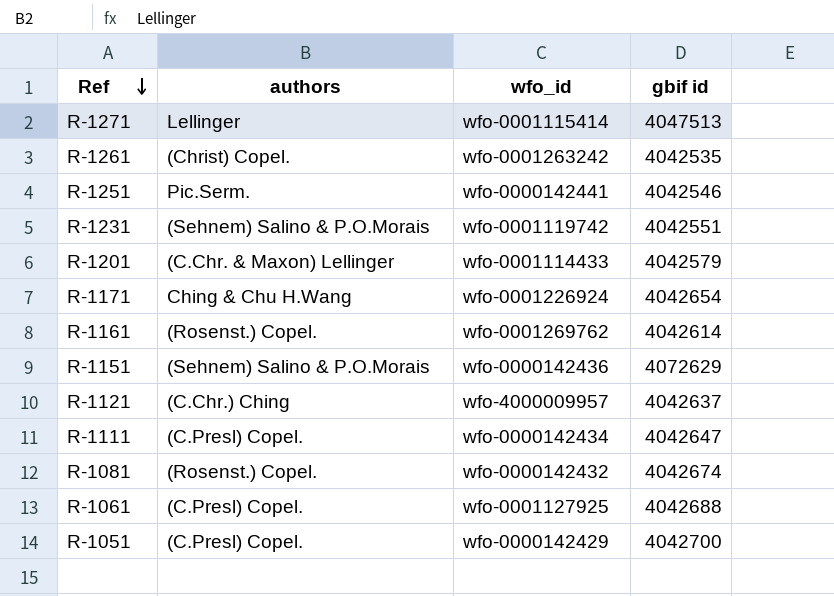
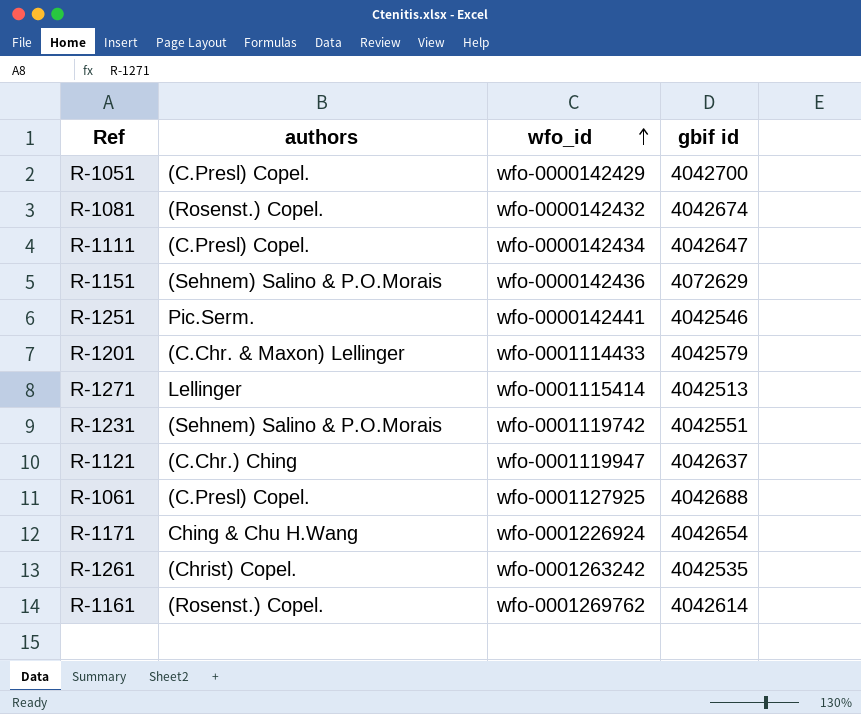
row order: Ref descending -> wfo_id ascending
R-1271 | gbif id: 4047513 -> 4042513
R-1121 | wfo_id: wfo-4000009957 -> wfo-0001119947

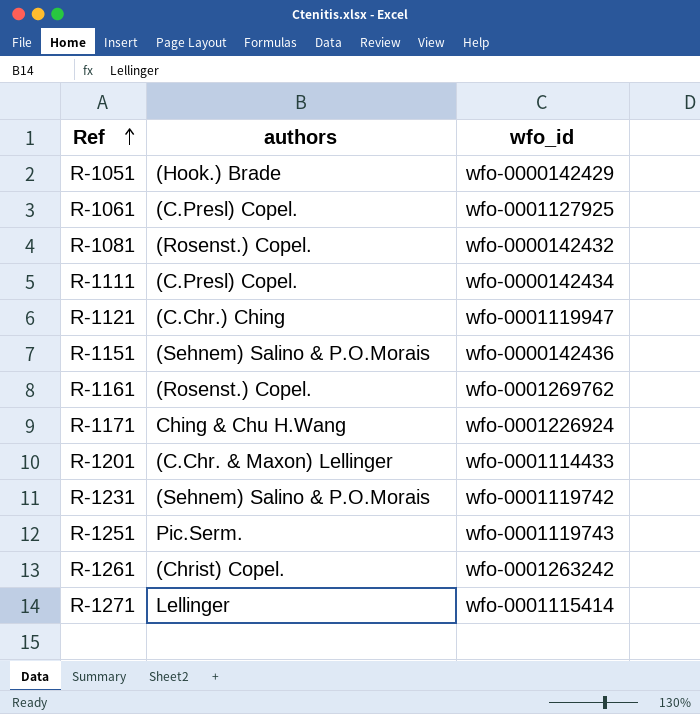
row order: wfo_id ascending -> Ref ascending
column gbif id | position: 4 -> none
R-1051 | authors: (C.Presl) Copel. -> (Hook.) Brade
R-1251 | wfo_id: wfo-0000142441 -> wfo-0001119743

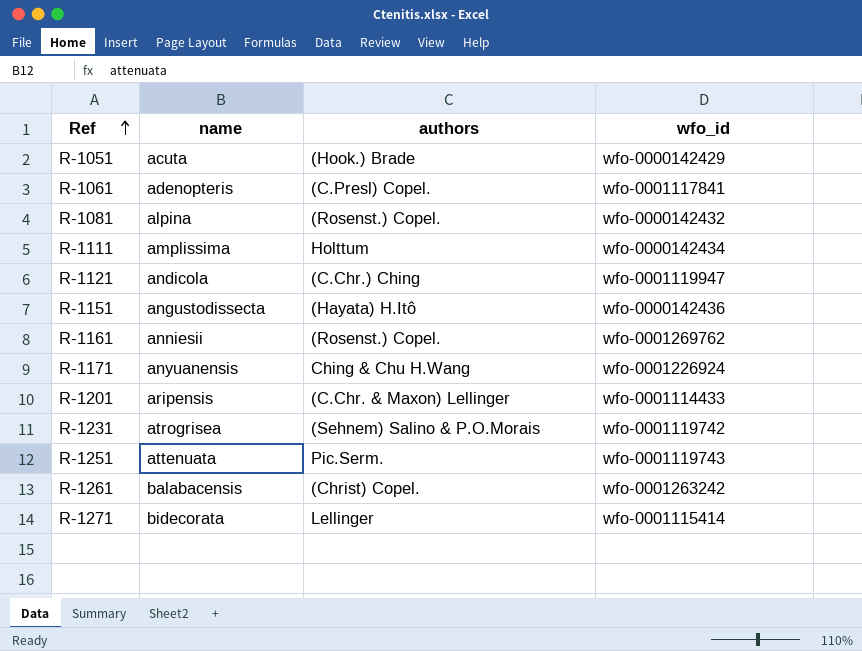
column name | position: none -> 2
R-1061 | wfo_id: wfo-0001127925 -> wfo-0001117841
R-1111 | authors: (C.Presl) Copel. -> Holttum
R-1151 | authors: (Sehnem) Salino & P.O.Morais -> (Hayata) H.Itô

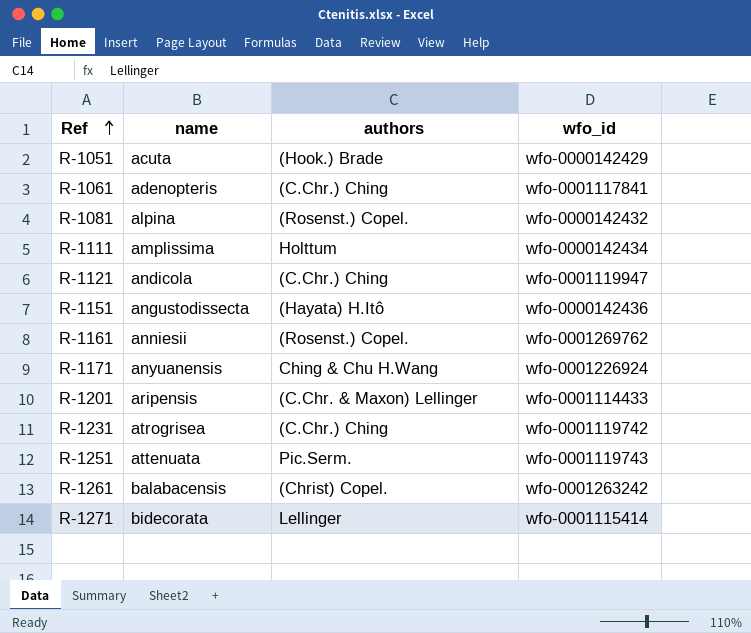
R-1061 | authors: (C.Presl) Copel. -> (C.Chr.) Ching
R-1231 | authors: (Sehnem) Salino & P.O.Morais -> (C.Chr.) Ching

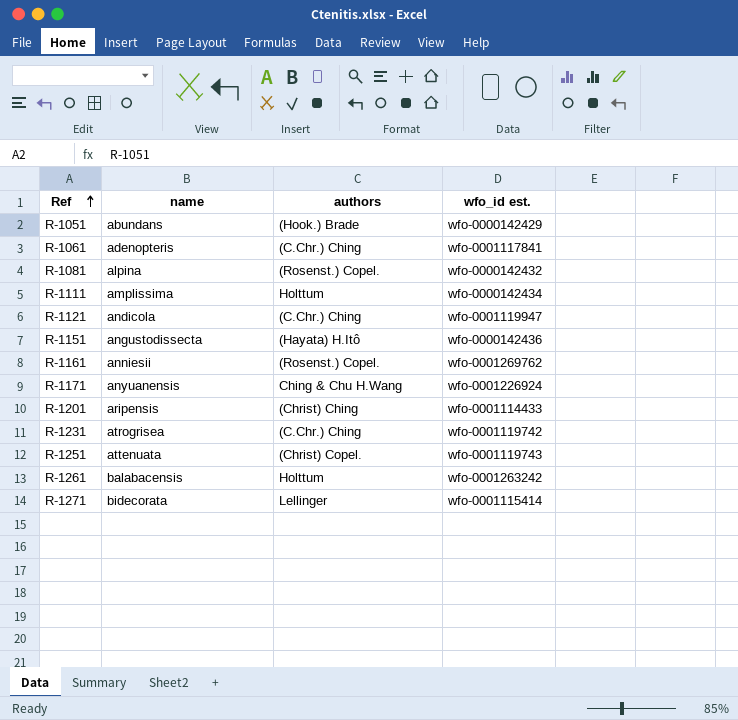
column name: wfo_id -> wfo_id est.
R-1051 | name: acuta -> abundans
R-1201 | authors: (C.Chr. & Maxon) Lellinger -> (Christ) Ching
R-1251 | authors: Pic.Serm. -> (Christ) Copel.
R-1261 | authors: (Christ) Copel. -> Holttum

